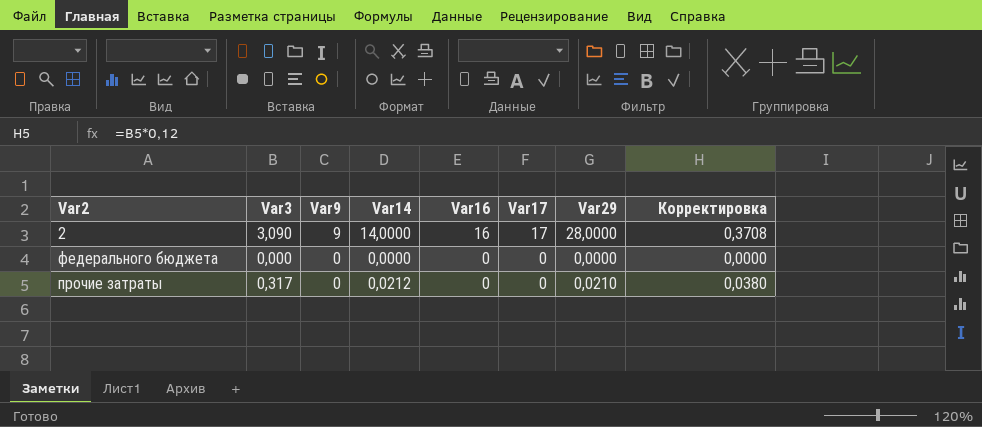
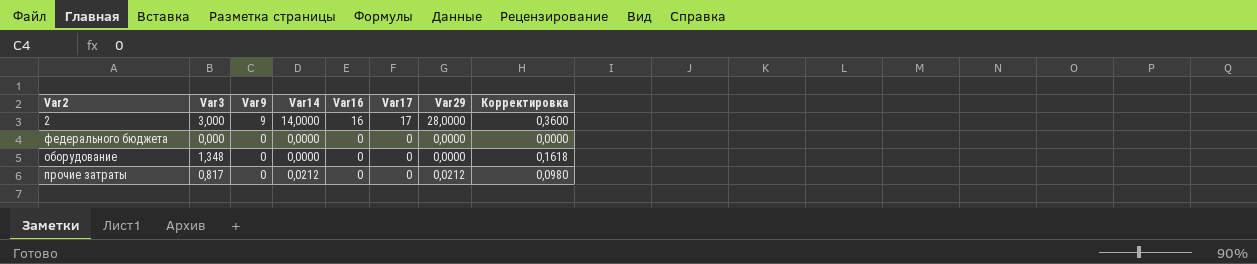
2 | Var3: 3,090 -> 3,000
2 | Корректировка: 0,3708 -> 0,3600
row оборудование: none -> 1,348 | 0 | 0,0000 | 0 | 0 | 0,0000 | 0,1618
прочие затраты | Var3: 0,317 -> 0,817
прочие затраты | Var29: 0,0210 -> 0,0212
прочие затраты | Корректировка: 0,0380 -> 0,0980

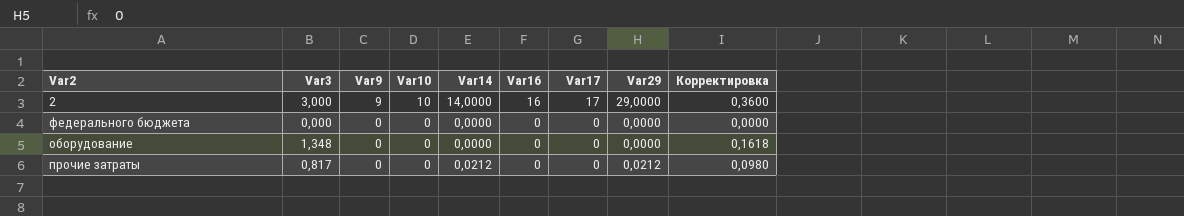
column Var10 | position: none -> 4
2 | Var29: 28,0000 -> 29,0000

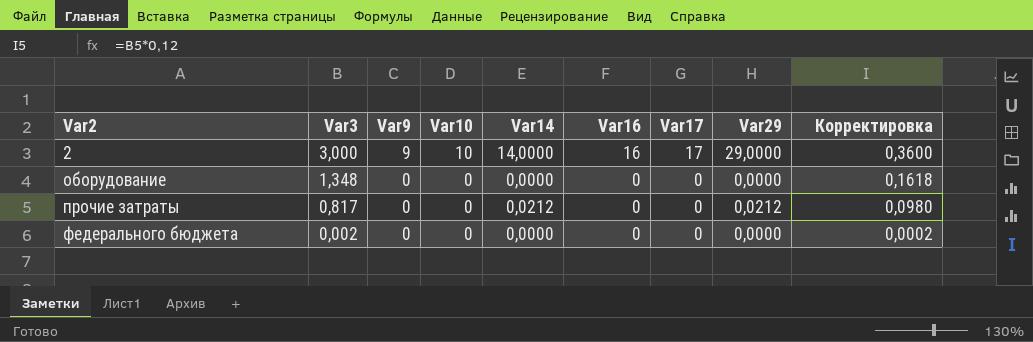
row order: Var9 descending -> Var2 ascending
федерального бюджета | Var3: 0,000 -> 0,002
федерального бюджета | Корректировка: 0,0000 -> 0,0002

